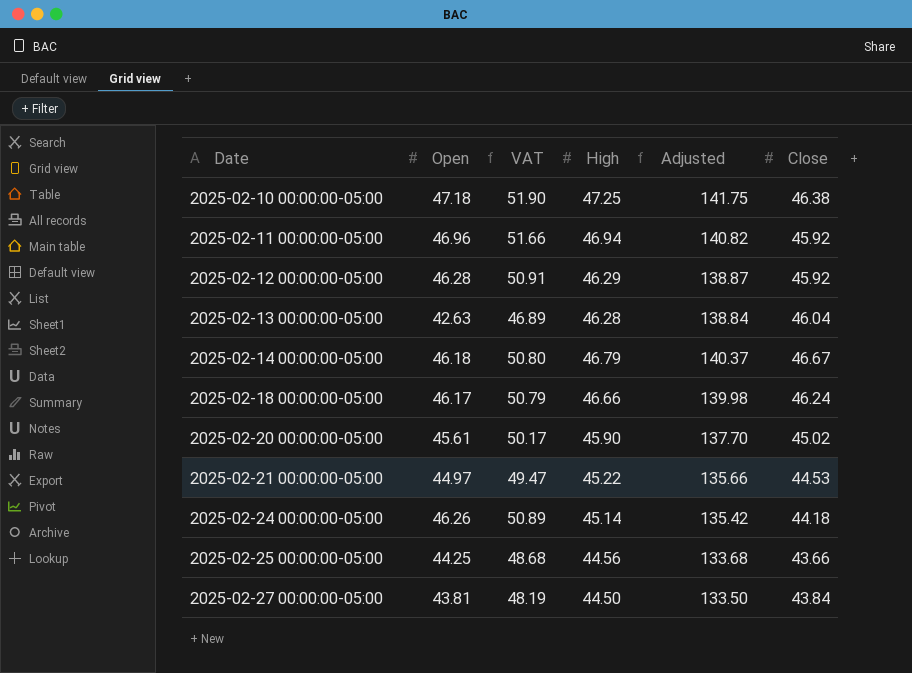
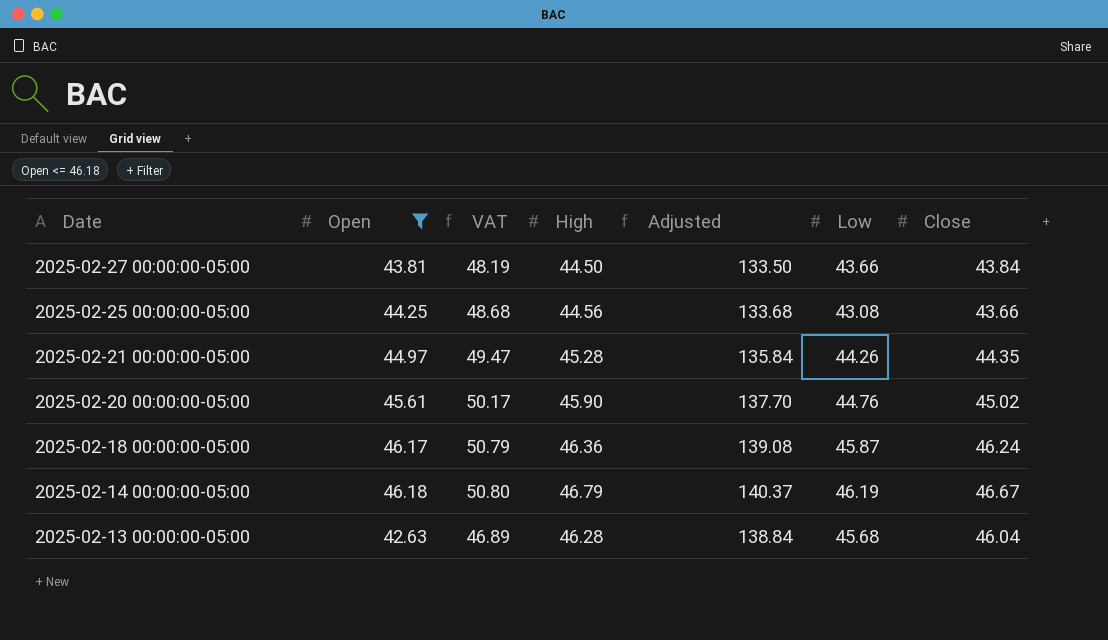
filter: none -> Open <= 46.18
row order: Date ascending -> Date descending
column Low | position: none -> 6
2025-02-21 00:00:00-05:00 | High: 45.22 -> 45.28
2025-02-21 00:00:00-05:00 | Adjusted: 135.66 -> 135.84
2025-02-21 00:00:00-05:00 | Close: 44.53 -> 44.35
2025-02-18 00:00:00-05:00 | High: 46.66 -> 46.36
2025-02-18 00:00:00-05:00 | Adjusted: 139.98 -> 139.08

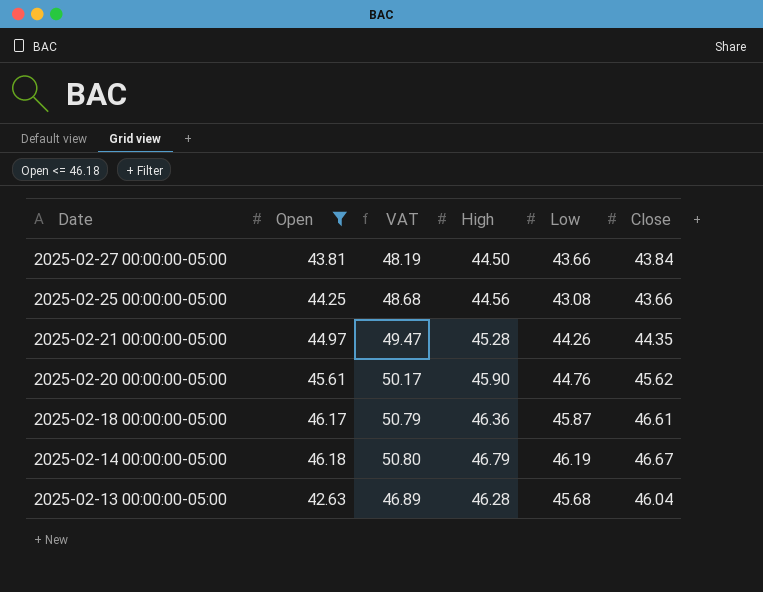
column Adjusted | formula: [High] * 3 -> none
2025-02-20 00:00:00-05:00 | Close: 45.02 -> 45.62
2025-02-18 00:00:00-05:00 | Close: 46.24 -> 46.61

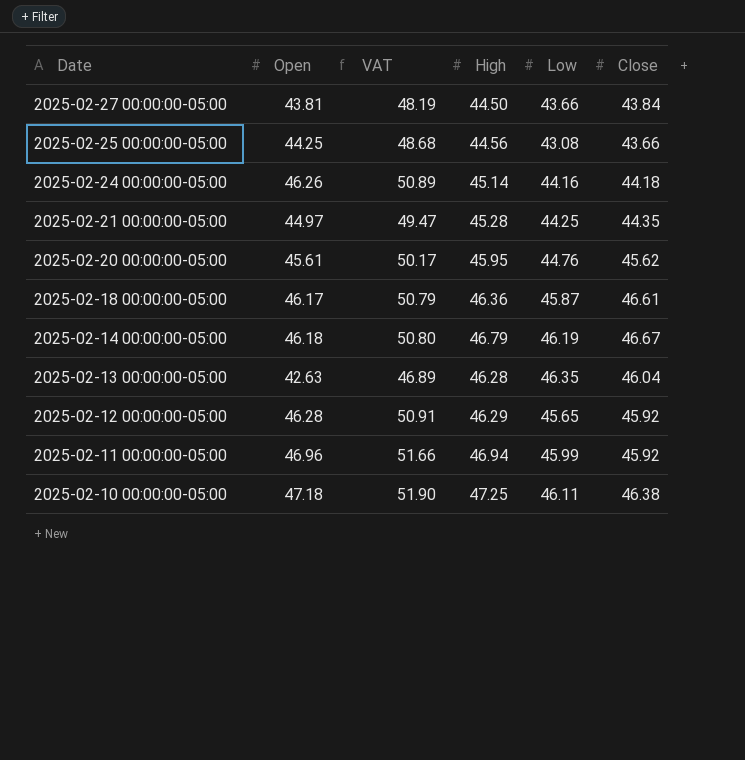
filter: Open <= 46.18 -> none
2025-02-21 00:00:00-05:00 | Low: 44.26 -> 44.25
2025-02-20 00:00:00-05:00 | High: 45.90 -> 45.95
2025-02-13 00:00:00-05:00 | Low: 45.68 -> 46.35

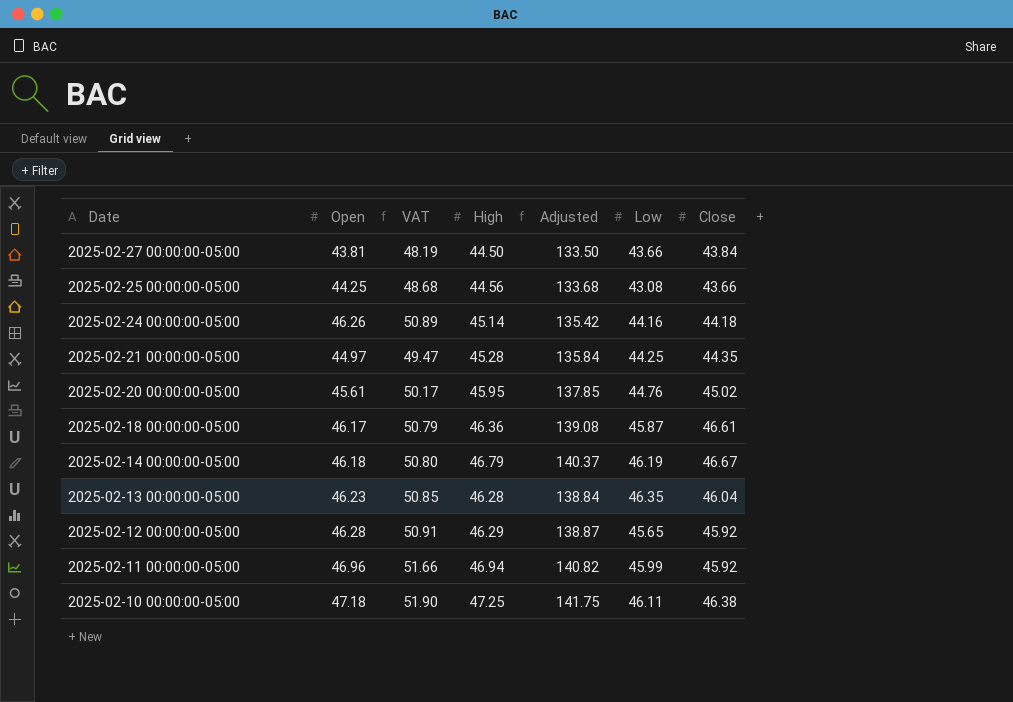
column Adjusted | formula: none -> [High] * 3
2025-02-20 00:00:00-05:00 | Close: 45.62 -> 45.02
2025-02-13 00:00:00-05:00 | Open: 42.63 -> 46.23
2025-02-13 00:00:00-05:00 | VAT: 46.89 -> 50.85

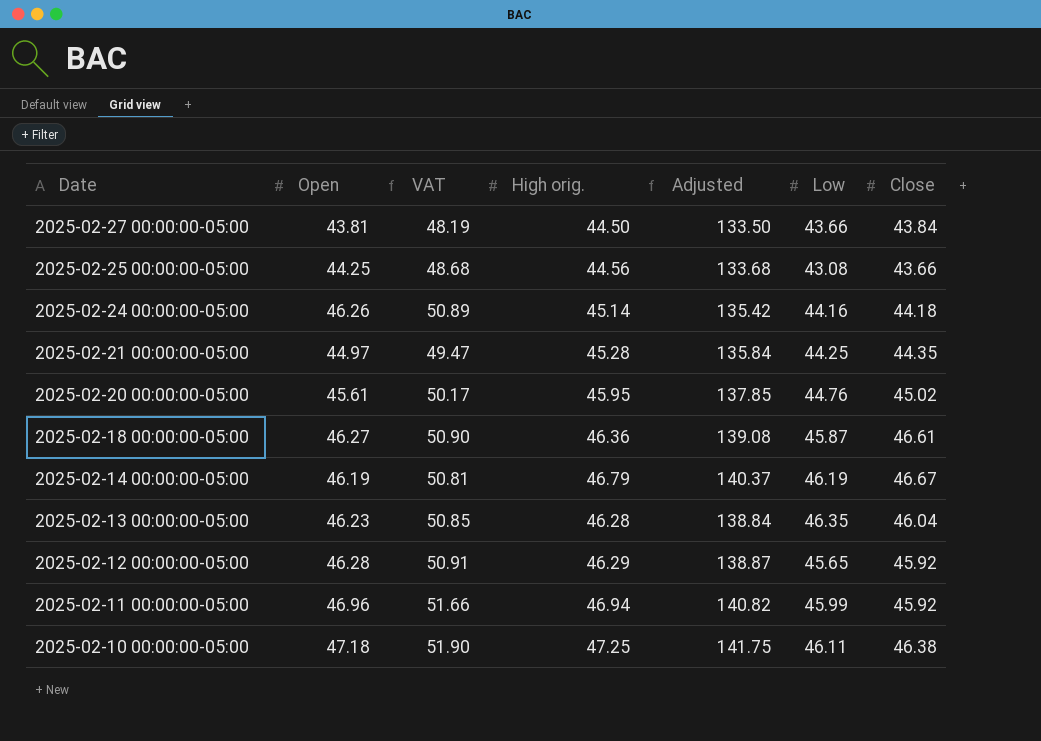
column name: High -> High orig.
2025-02-18 00:00:00-05:00 | Open: 46.17 -> 46.27
2025-02-18 00:00:00-05:00 | VAT: 50.79 -> 50.90
2025-02-14 00:00:00-05:00 | Open: 46.18 -> 46.19
2025-02-14 00:00:00-05:00 | VAT: 50.80 -> 50.81

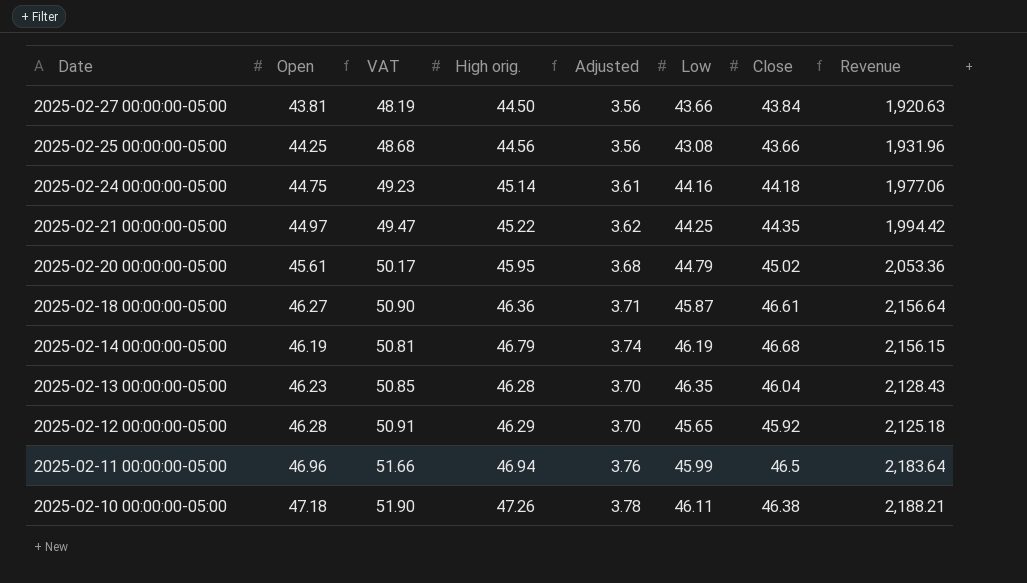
column Adjusted | formula: [High orig.] * 3 -> [High orig.] * 0.08
column Revenue | formula: none -> [Open] * [Close]
2025-02-24 00:00:00-05:00 | Open: 46.26 -> 44.75
2025-02-24 00:00:00-05:00 | VAT: 50.89 -> 49.23
2025-02-21 00:00:00-05:00 | High orig.: 45.28 -> 45.22
2025-02-20 00:00:00-05:00 | Low: 44.76 -> 44.79
2025-02-14 00:00:00-05:00 | Close: 46.67 -> 46.68
2025-02-11 00:00:00-05:00 | Close: 45.92 -> 46.5
2025-02-10 00:00:00-05:00 | High orig.: 47.25 -> 47.26

